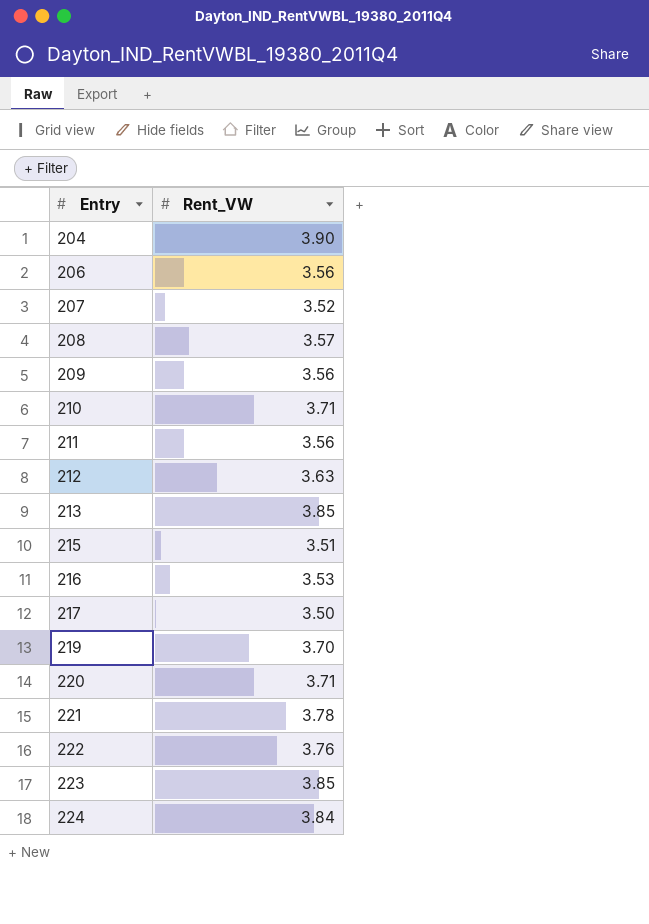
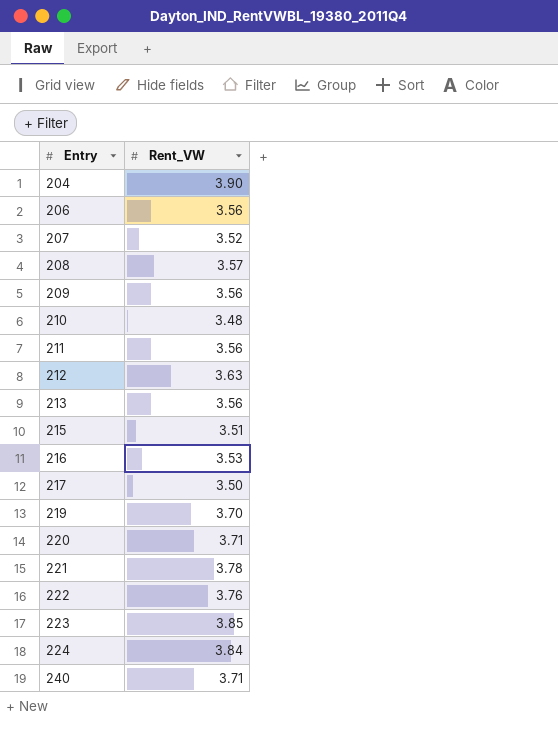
210 | Rent_VW: 3.71 -> 3.48
213 | Rent_VW: 3.85 -> 3.56
row 240: none -> 3.71

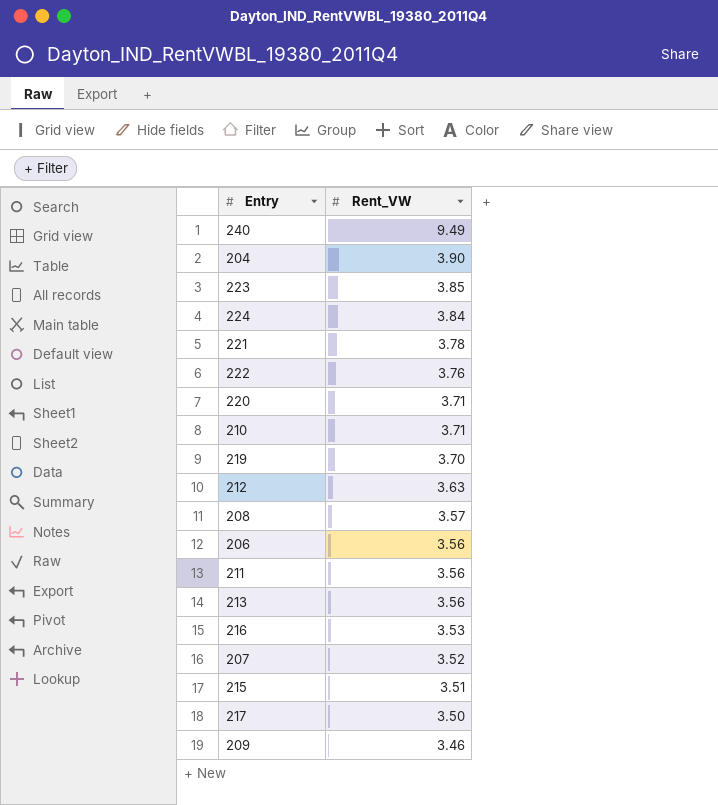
row order: Entry ascending -> Rent_VW descending
240 | Rent_VW: 3.71 -> 9.49
210 | Rent_VW: 3.48 -> 3.71
209 | Rent_VW: 3.56 -> 3.46

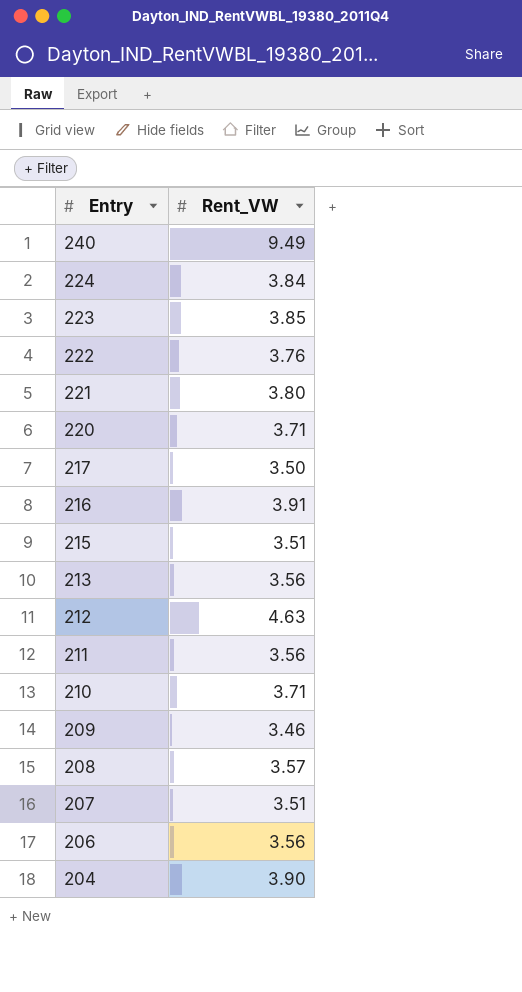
row order: Rent_VW descending -> Entry descending
row 219: 3.70 -> none
221 | Rent_VW: 3.78 -> 3.80
216 | Rent_VW: 3.53 -> 3.91
212 | Rent_VW: 3.63 -> 4.63
207 | Rent_VW: 3.52 -> 3.51

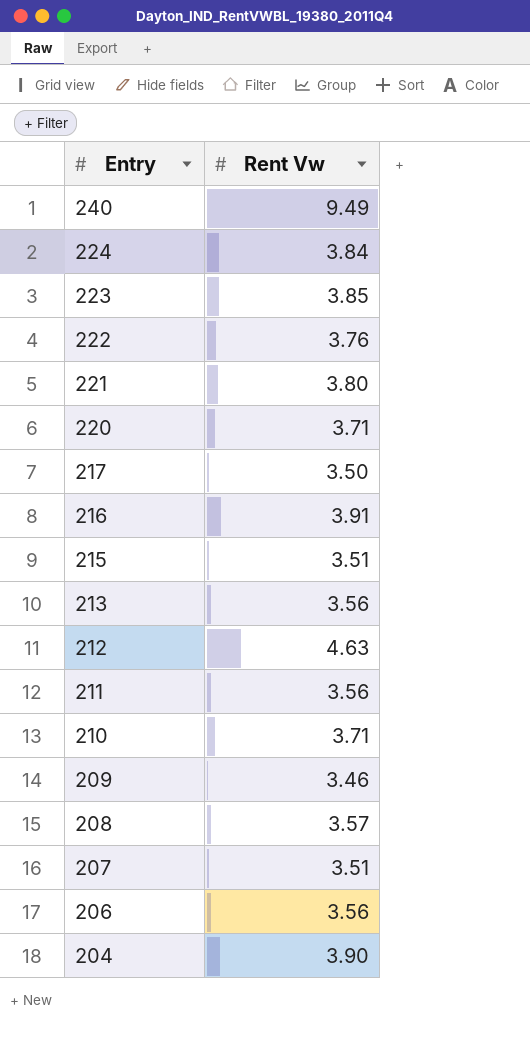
column name: Rent_VW -> Rent Vw

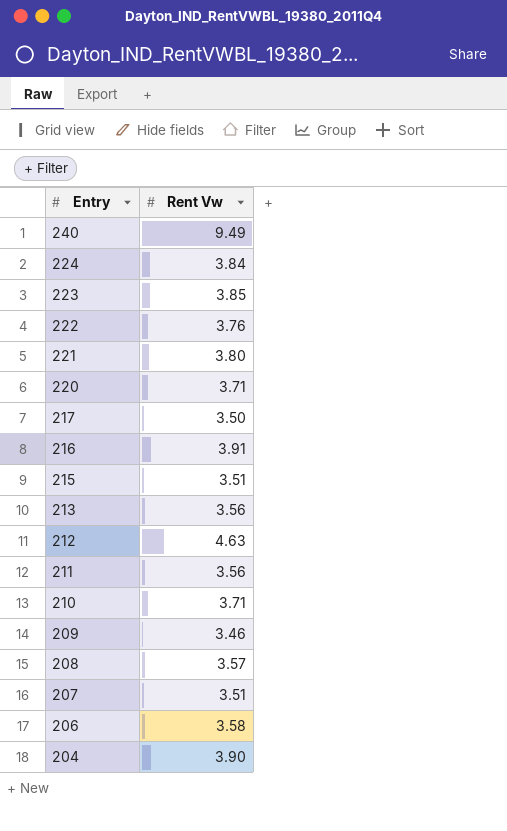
206 | Rent Vw: 3.56 -> 3.58

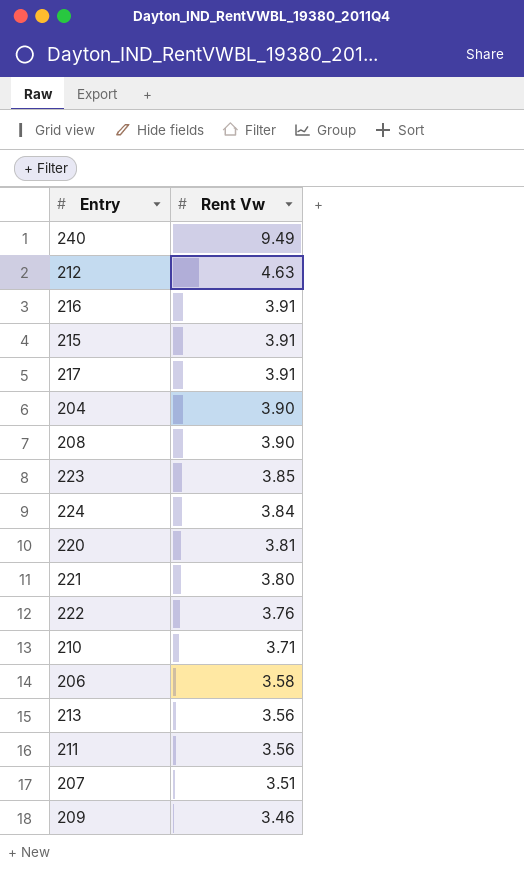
row order: Entry descending -> Rent Vw descending
215 | Rent Vw: 3.51 -> 3.91
217 | Rent Vw: 3.50 -> 3.91
208 | Rent Vw: 3.57 -> 3.90
220 | Rent Vw: 3.71 -> 3.81

